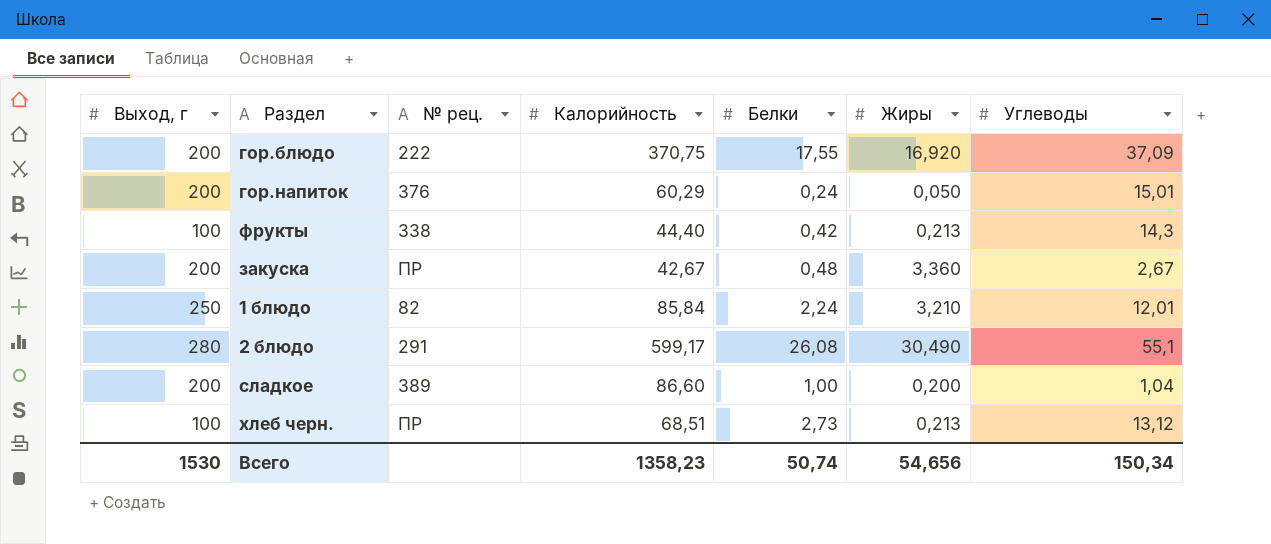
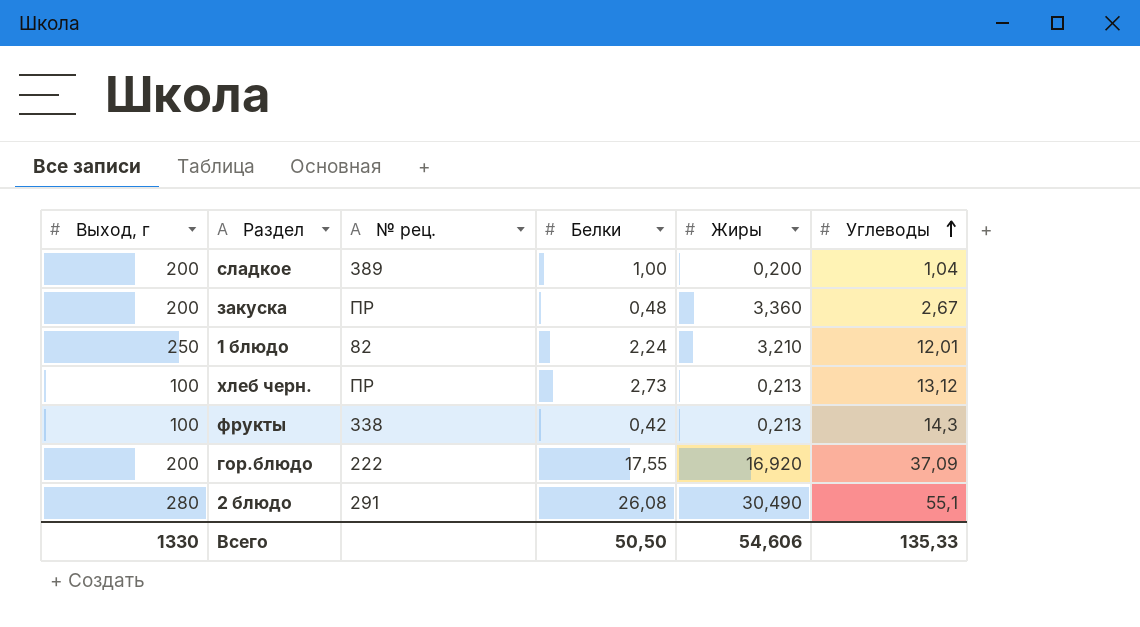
row order: none -> Углеводы ascending
column Калорийность | position: 4 -> none
row гор.напиток: 200 | 376 | 60,29 | 0,24 | 0,050 | 15,01 -> none
Всего | Выход, г: 1530 -> 1330
Всего | Белки: 50,74 -> 50,50
Всего | Жиры: 54,656 -> 54,606
Всего | Углеводы: 150,34 -> 135,33

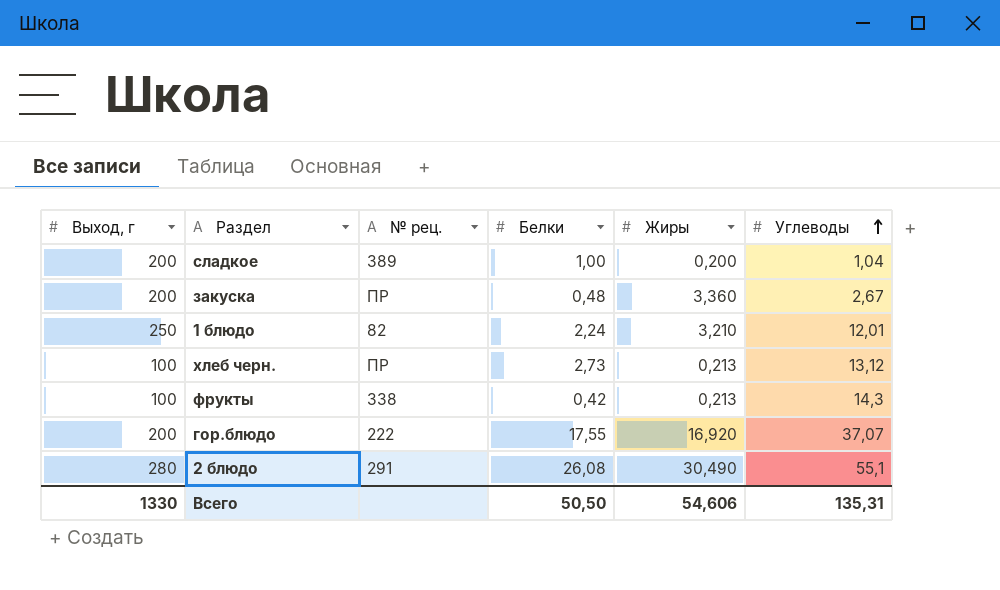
гор.блюдо | Углеводы: 37,09 -> 37,07
Всего | Углеводы: 135,33 -> 135,31

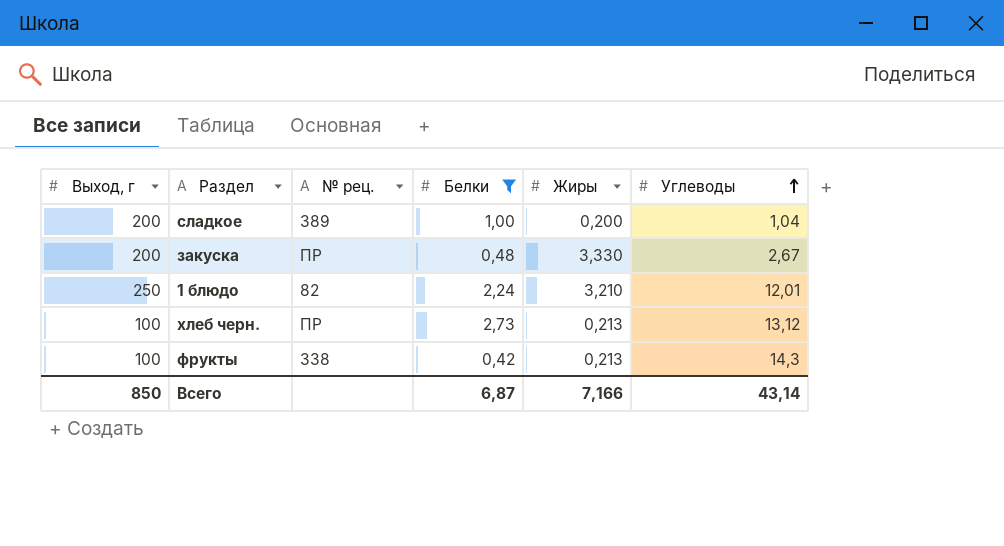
filter: none -> Белки <= 2,73
закуска | Жиры: 3,360 -> 3,330
Всего | Выход, г: 1330 -> 850
Всего | Белки: 50,50 -> 6,87
Всего | Жиры: 54,606 -> 7,166
Всего | Углеводы: 135,31 -> 43,14

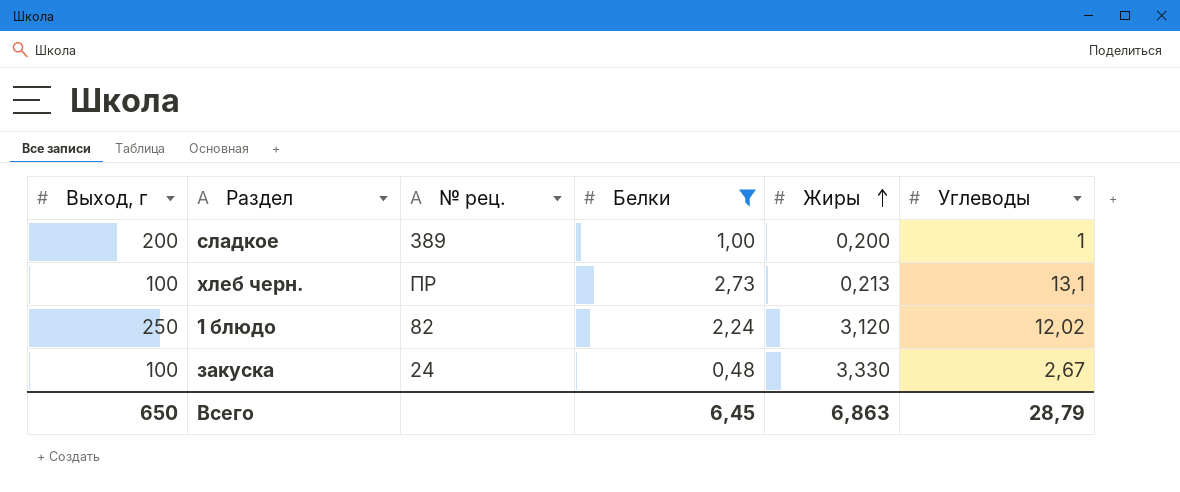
row order: Углеводы ascending -> Жиры ascending
row фрукты: 100 | 338 | 0,42 | 0,213 | 14,3 -> none
сладкое | Углеводы: 1,04 -> 1
хлеб черн. | Углеводы: 13,12 -> 13,1
1 блюдо | Жиры: 3,210 -> 3,120
1 блюдо | Углеводы: 12,01 -> 12,02
закуска | Выход, г: 200 -> 100
закуска | № рец.: ПР -> 24
Всего | Выход, г: 850 -> 650
Всего | Белки: 6,87 -> 6,45
Всего | Жиры: 7,166 -> 6,863
Всего | Углеводы: 43,14 -> 28,79

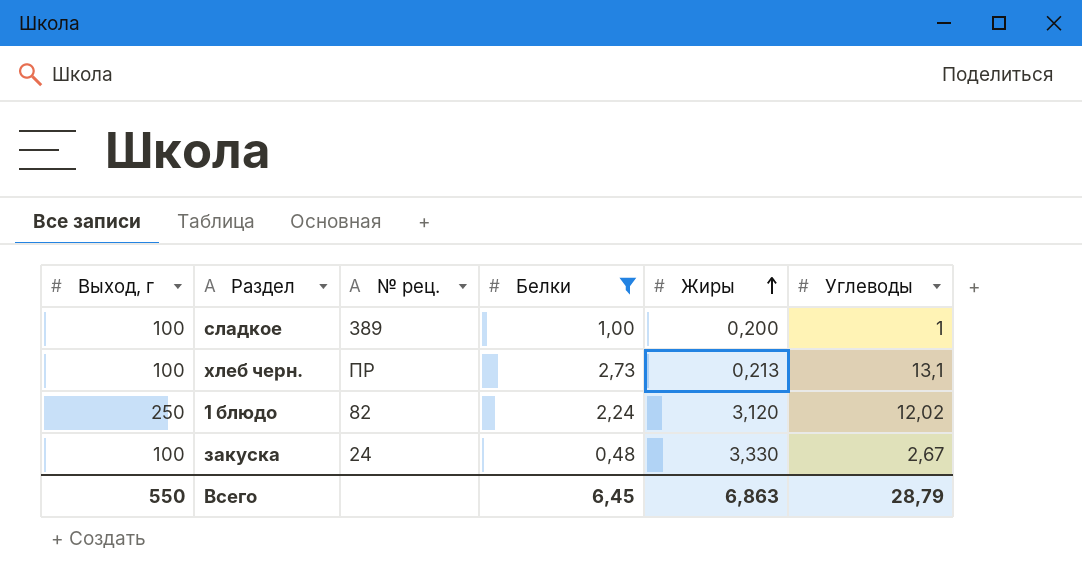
сладкое | Выход, г: 200 -> 100
Всего | Выход, г: 650 -> 550

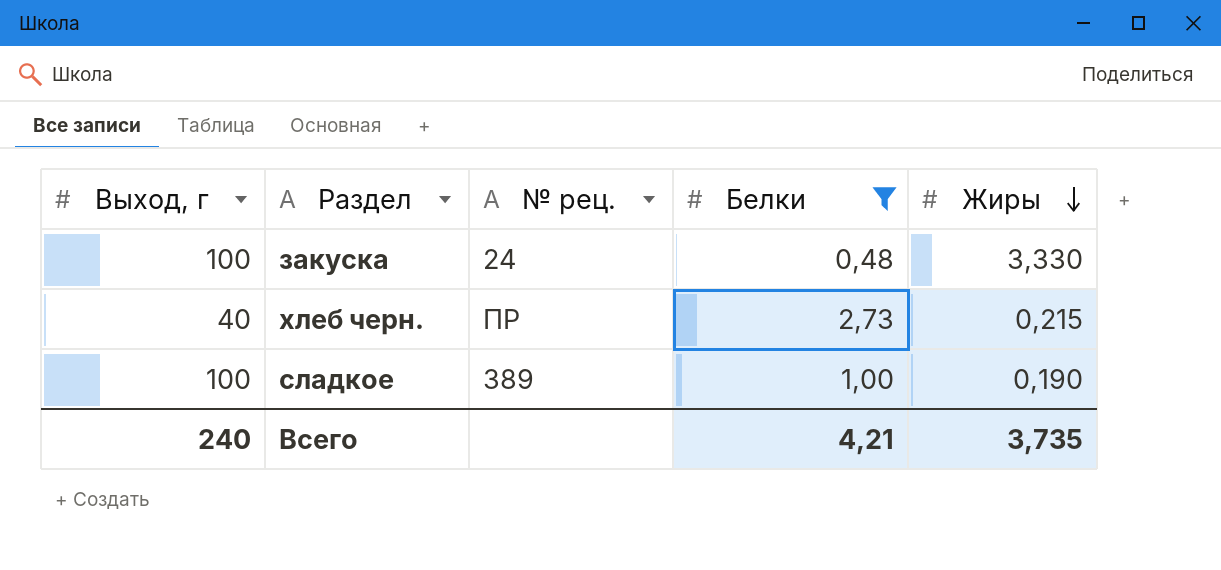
row order: Жиры ascending -> Жиры descending
column Углеводы | position: 6 -> none
row 1 блюдо: 250 | 82 | 2,24 | 3,120 | 12,02 -> none
хлеб черн. | Выход, г: 100 -> 40
хлеб черн. | Жиры: 0,213 -> 0,215
сладкое | Жиры: 0,200 -> 0,190
Всего | Выход, г: 550 -> 240
Всего | Белки: 6,45 -> 4,21
Всего | Жиры: 6,863 -> 3,735

